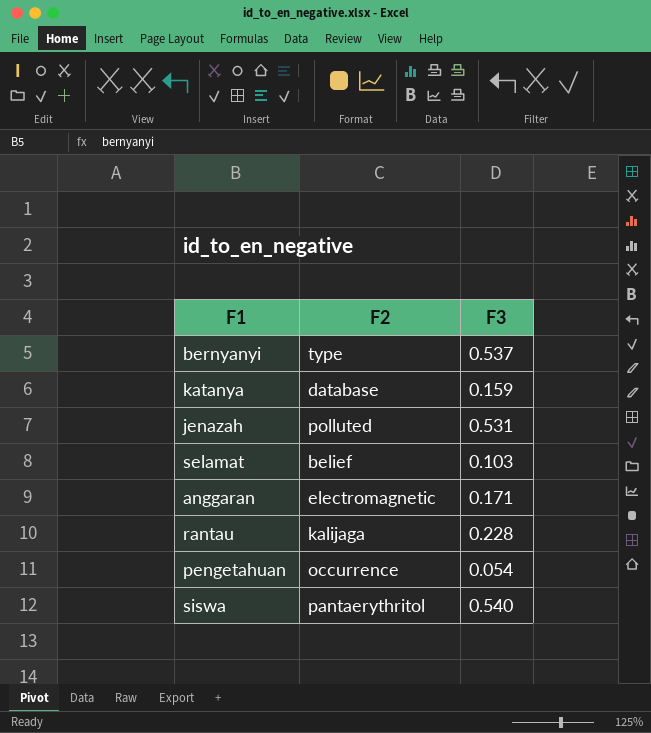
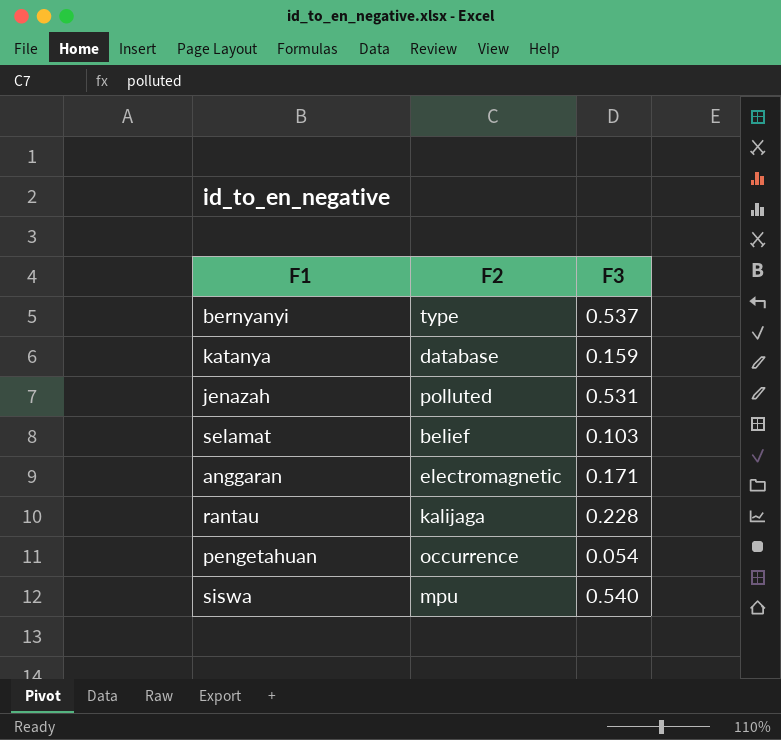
siswa | F2: pantaerythritol -> mpu

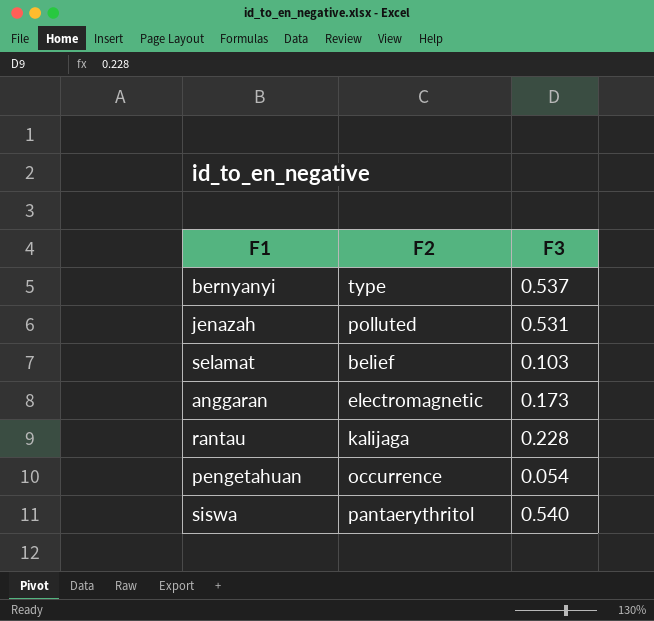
row katanya: database | 0.159 -> none
anggaran | F3: 0.171 -> 0.173
siswa | F2: mpu -> pantaerythritol

